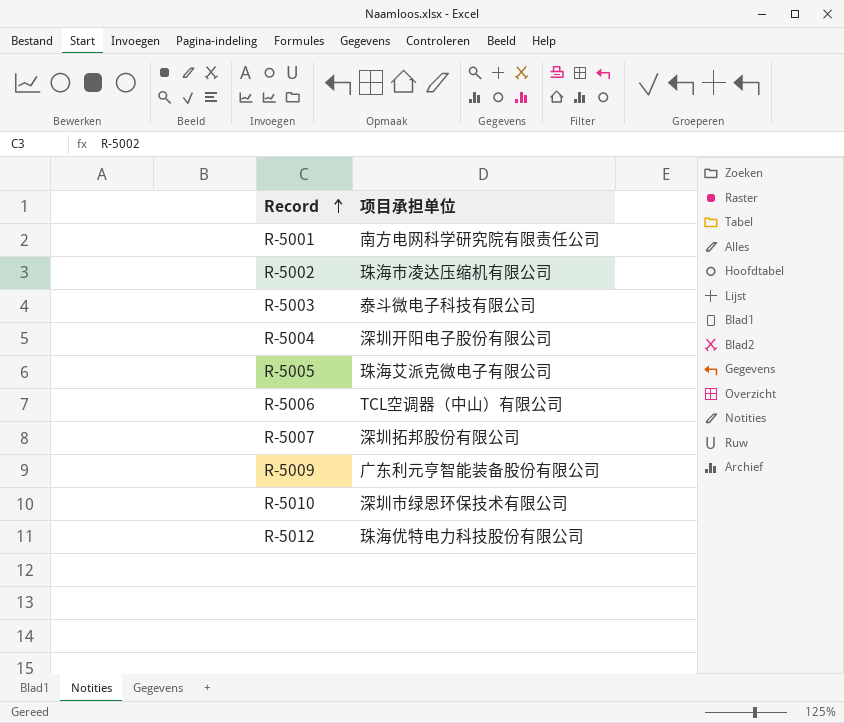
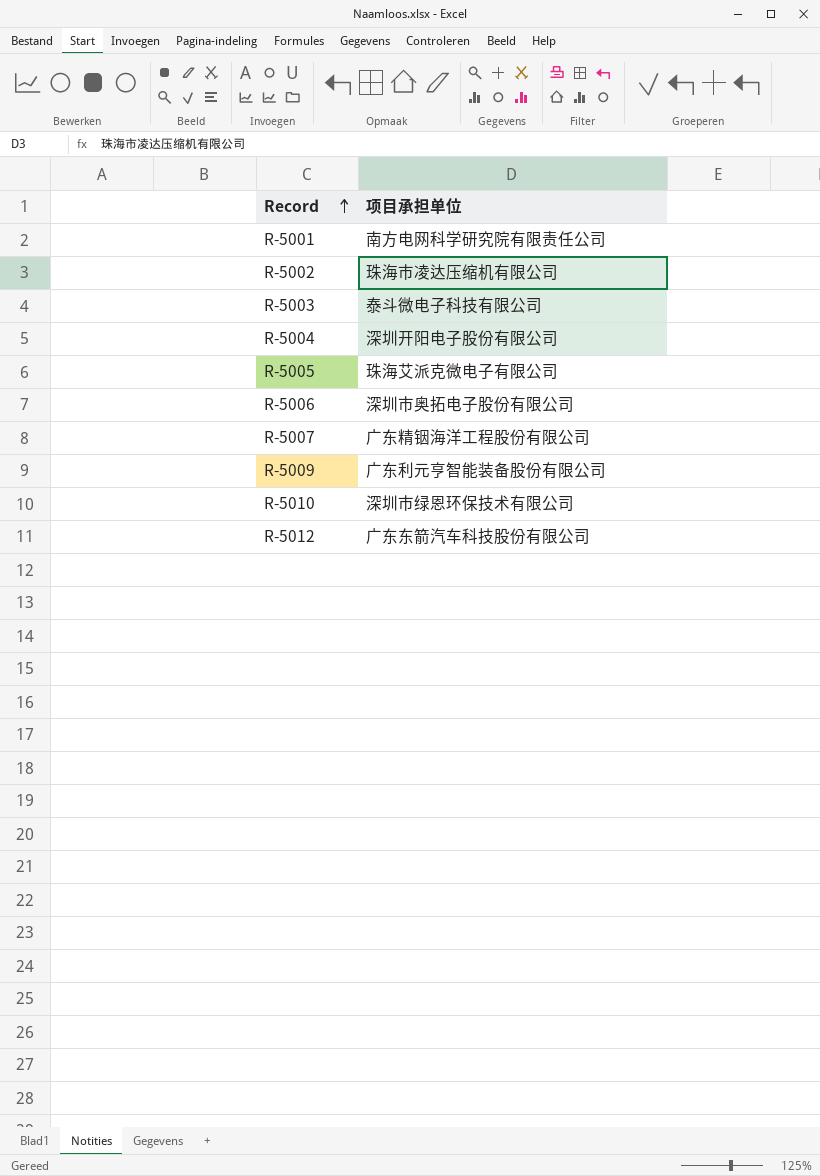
R-5006 | 项目承担单位: TCL空调器（中山）有限公司 -> 深圳市奥拓电子股份有限公司
R-5007 | 项目承担单位: 深圳拓邦股份有限公司 -> 广东精铟海洋工程股份有限公司
R-5012 | 项目承担单位: 珠海优特电力科技股份有限公司 -> 广东东箭汽车科技股份有限公司

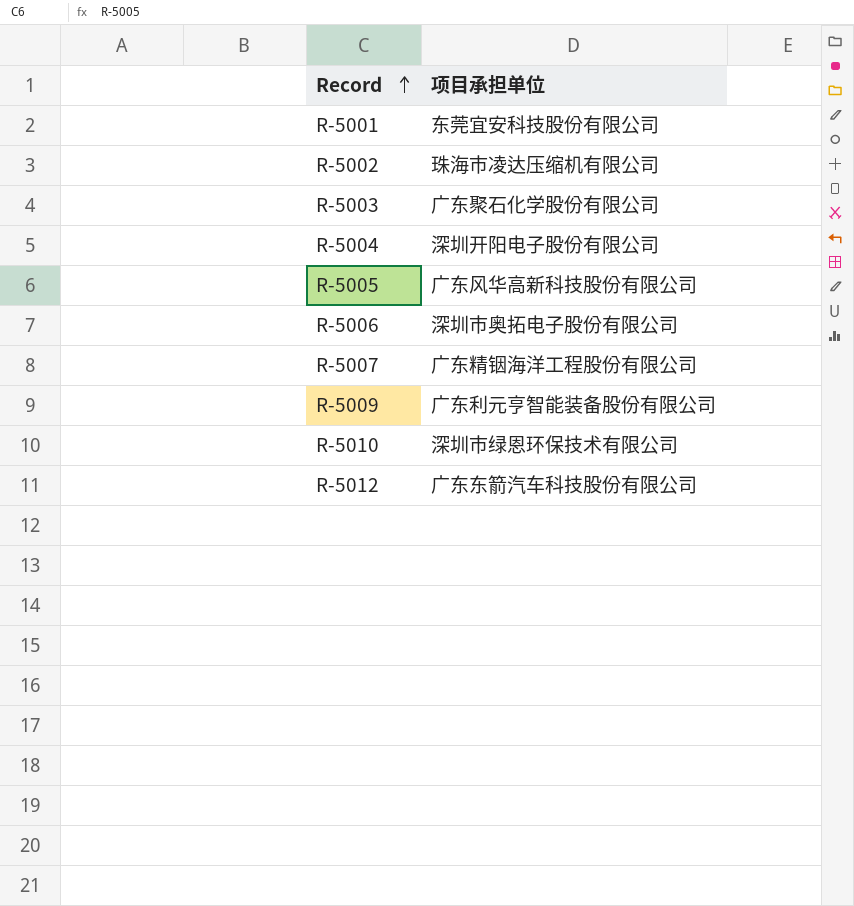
R-5001 | 项目承担单位: 南方电网科学研究院有限责任公司 -> 东莞宜安科技股份有限公司
R-5003 | 项目承担单位: 泰斗微电子科技有限公司 -> 广东聚石化学股份有限公司
R-5005 | 项目承担单位: 珠海艾派克微电子有限公司 -> 广东风华高新科技股份有限公司

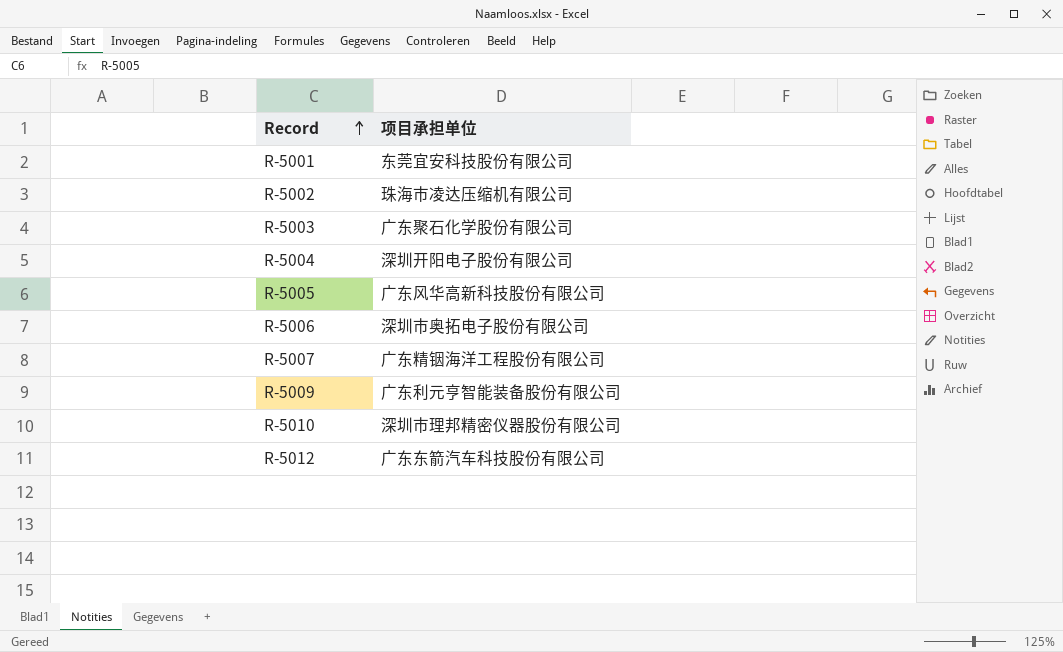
R-5010 | 项目承担单位: 深圳市绿恩环保技术有限公司 -> 深圳市理邦精密仪器股份有限公司

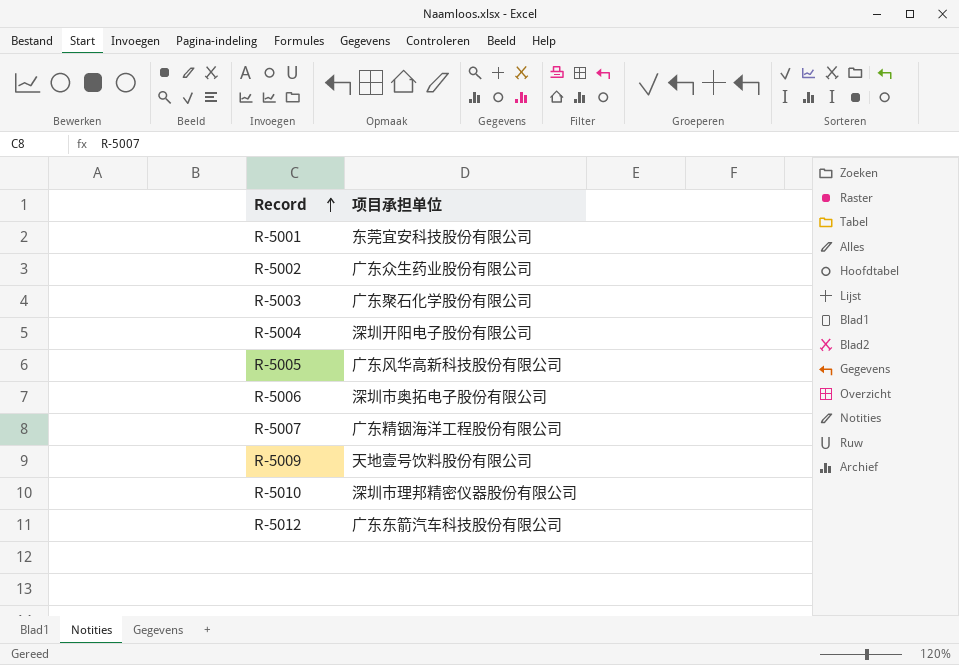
R-5002 | 项目承担单位: 珠海市凌达压缩机有限公司 -> 广东众生药业股份有限公司
R-5009 | 项目承担单位: 广东利元亨智能装备股份有限公司 -> 天地壹号饮料股份有限公司

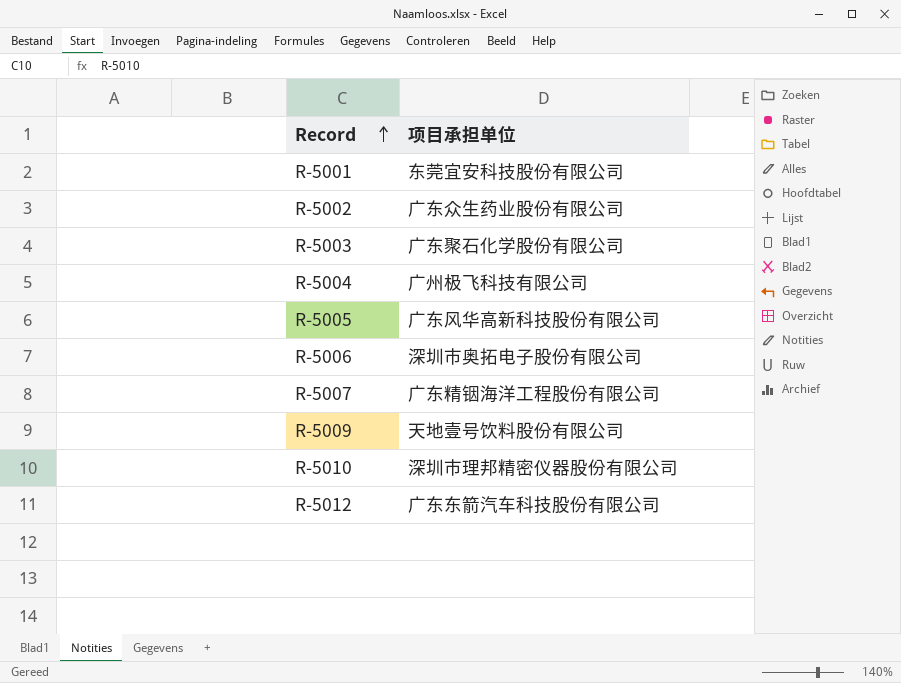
R-5004 | 项目承担单位: 深圳开阳电子股份有限公司 -> 广州极飞科技有限公司

